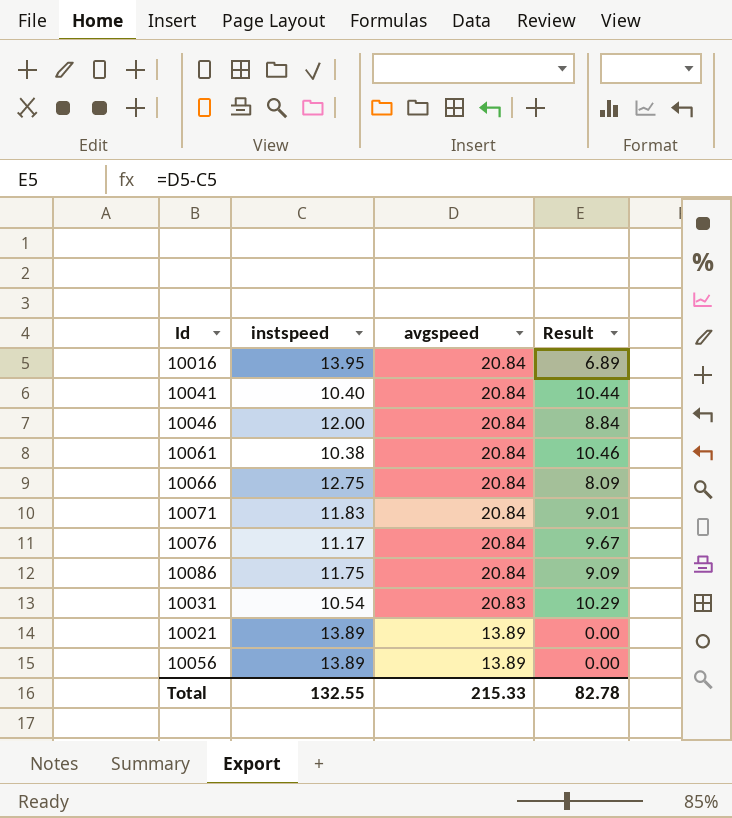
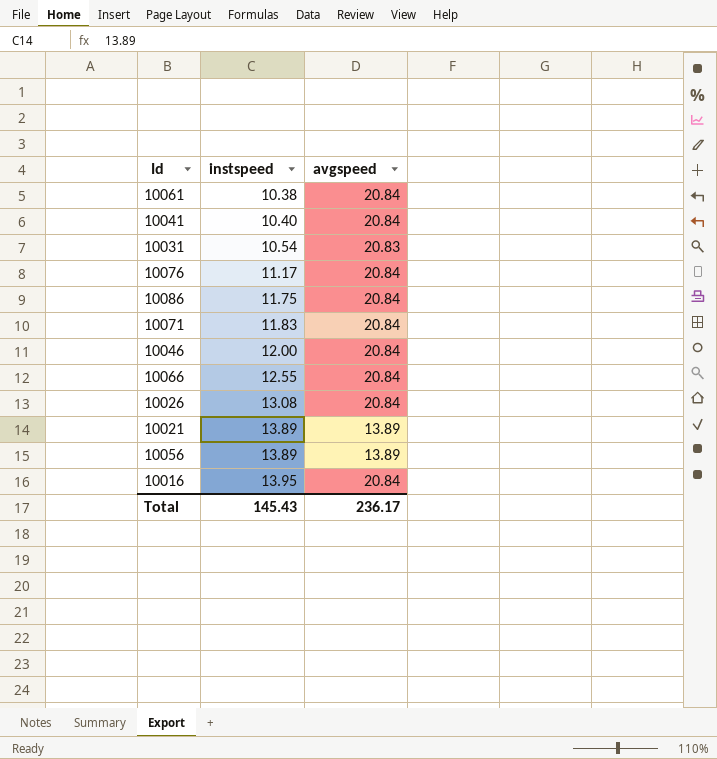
row order: avgspeed descending -> instspeed ascending
column Result | formula: [avgspeed] - [instspeed] -> none
10066 | instspeed: 12.75 -> 12.55
row 10026: none -> 13.08 | 20.84
Total | instspeed: 132.55 -> 145.43
Total | avgspeed: 215.33 -> 236.17

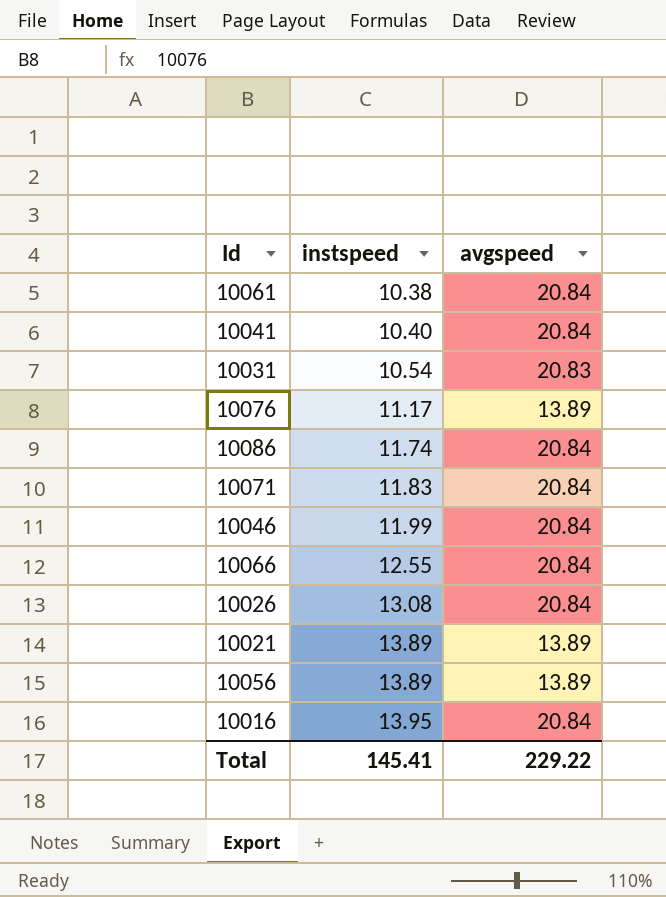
10076 | avgspeed: 20.84 -> 13.89
10086 | instspeed: 11.75 -> 11.74
10046 | instspeed: 12.00 -> 11.99
Total | instspeed: 145.43 -> 145.41
Total | avgspeed: 236.17 -> 229.22

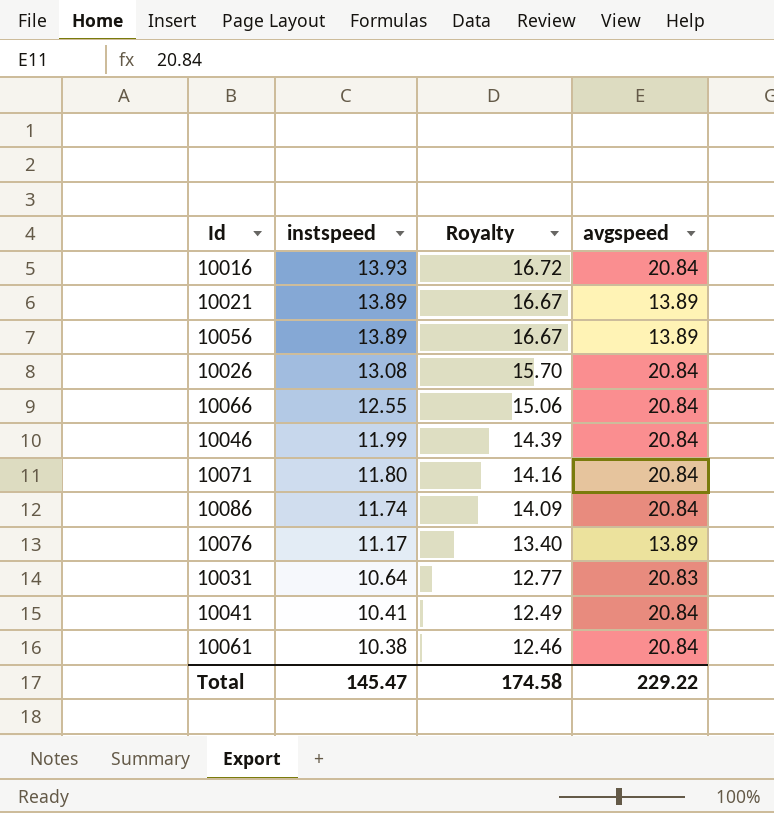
row order: instspeed ascending -> instspeed descending
column Royalty | formula: none -> [instspeed] * 1.2
10016 | instspeed: 13.95 -> 13.93
10071 | instspeed: 11.83 -> 11.80
10031 | instspeed: 10.54 -> 10.64
10041 | instspeed: 10.40 -> 10.41
Total | instspeed: 145.41 -> 145.47

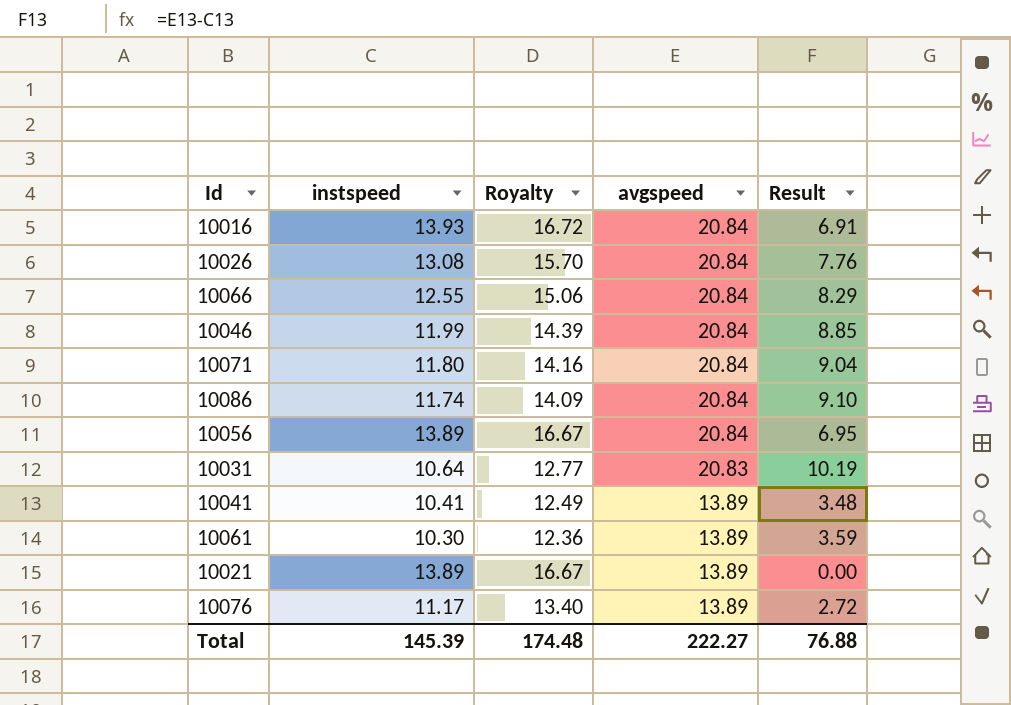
row order: instspeed descending -> avgspeed descending
column Result | formula: none -> [avgspeed] - [instspeed]
10056 | avgspeed: 13.89 -> 20.84
10041 | avgspeed: 20.84 -> 13.89
10061 | instspeed: 10.38 -> 10.30
10061 | Royalty: 12.46 -> 12.36
10061 | avgspeed: 20.84 -> 13.89
Total | instspeed: 145.47 -> 145.39
Total | Royalty: 174.58 -> 174.48
Total | avgspeed: 229.22 -> 222.27

